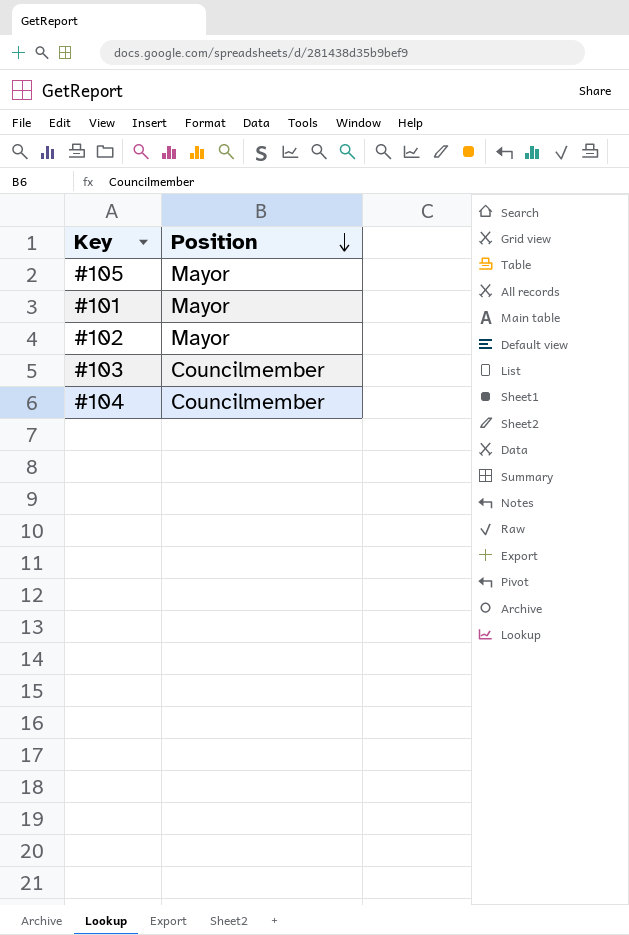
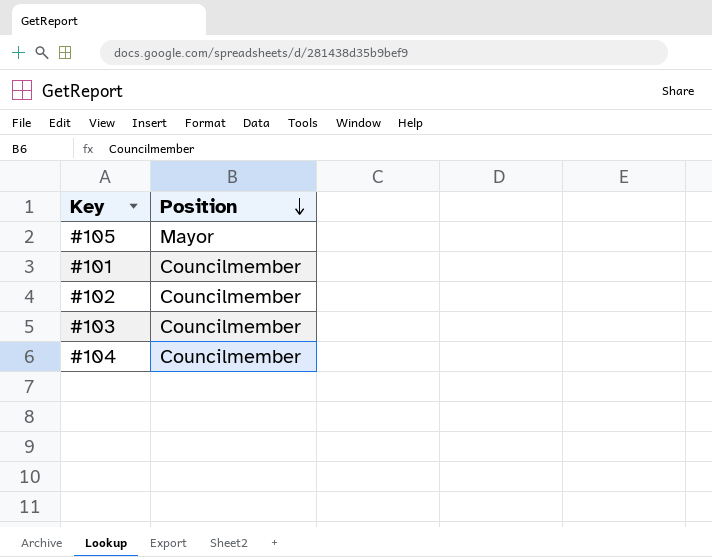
#101 | Position: Mayor -> Councilmember
#102 | Position: Mayor -> Councilmember

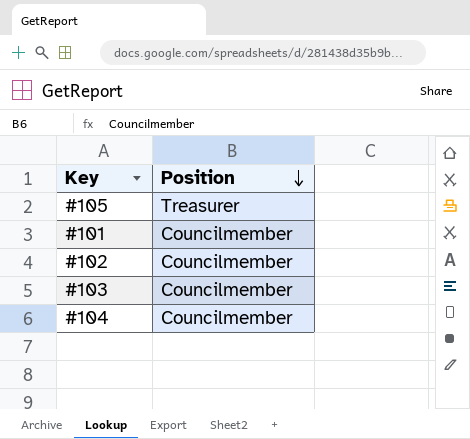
#105 | Position: Mayor -> Treasurer

